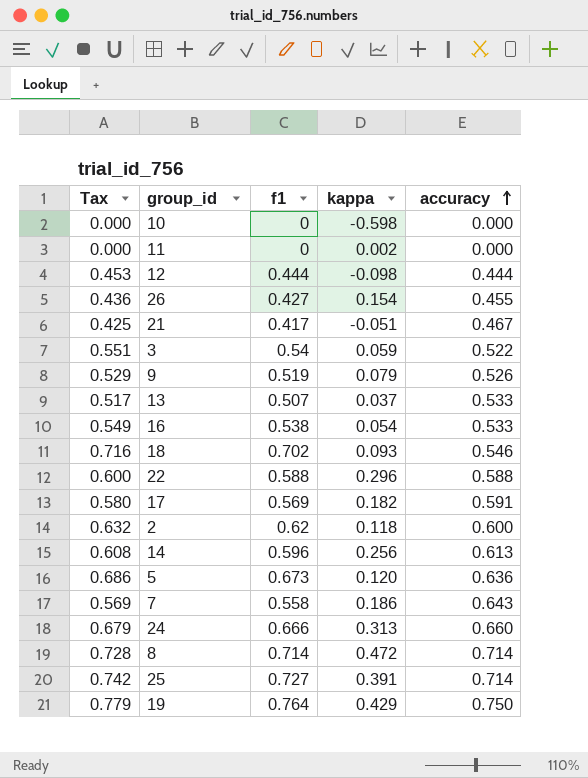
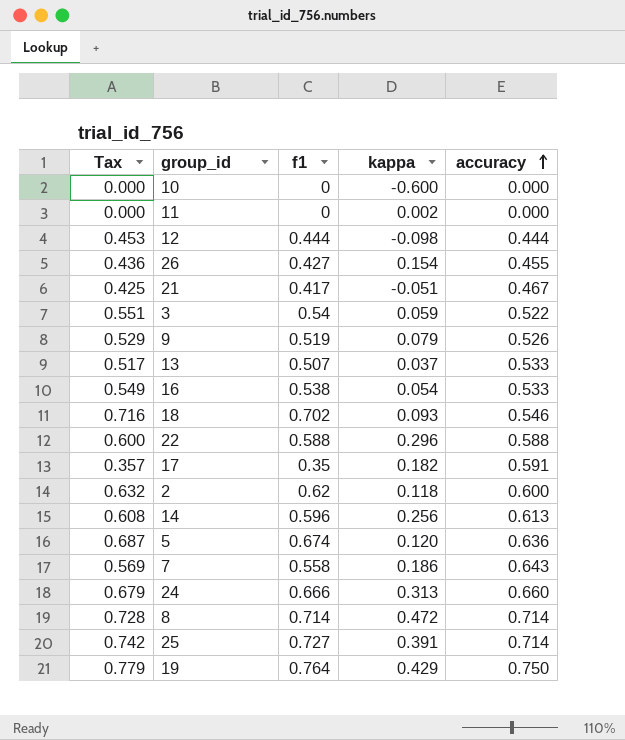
10 | kappa: -0.598 -> -0.600
17 | Tax: 0.580 -> 0.357
17 | f1: 0.569 -> 0.35
5 | Tax: 0.686 -> 0.687
5 | f1: 0.673 -> 0.674

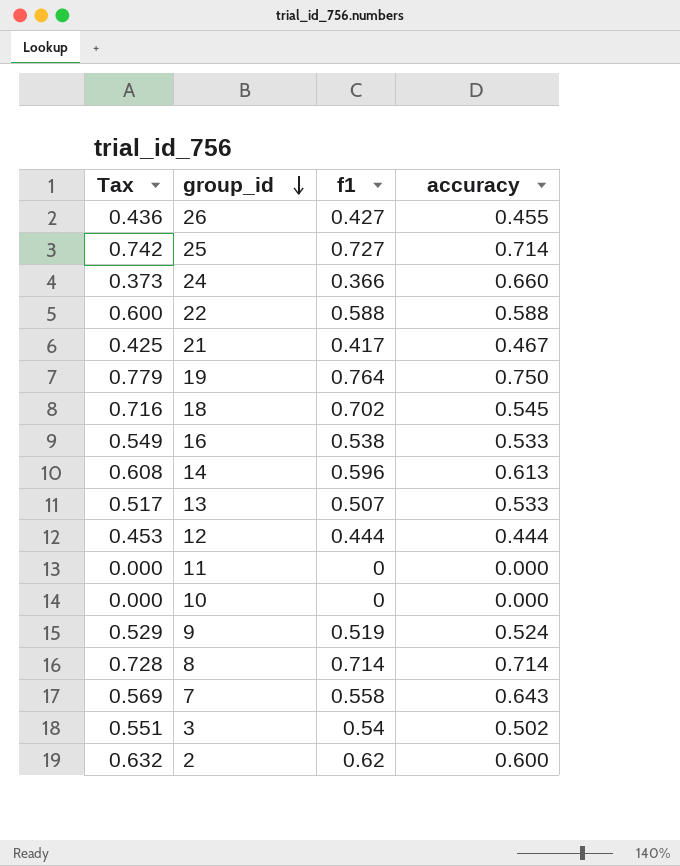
row order: accuracy ascending -> group_id descending
column kappa | position: 4 -> none
row 17: 0.357 | 0.35 | 0.182 | 0.591 -> none
row 5: 0.687 | 0.674 | 0.120 | 0.636 -> none
24 | Tax: 0.679 -> 0.373
24 | f1: 0.666 -> 0.366
18 | accuracy: 0.546 -> 0.545
9 | accuracy: 0.526 -> 0.524
3 | accuracy: 0.522 -> 0.502

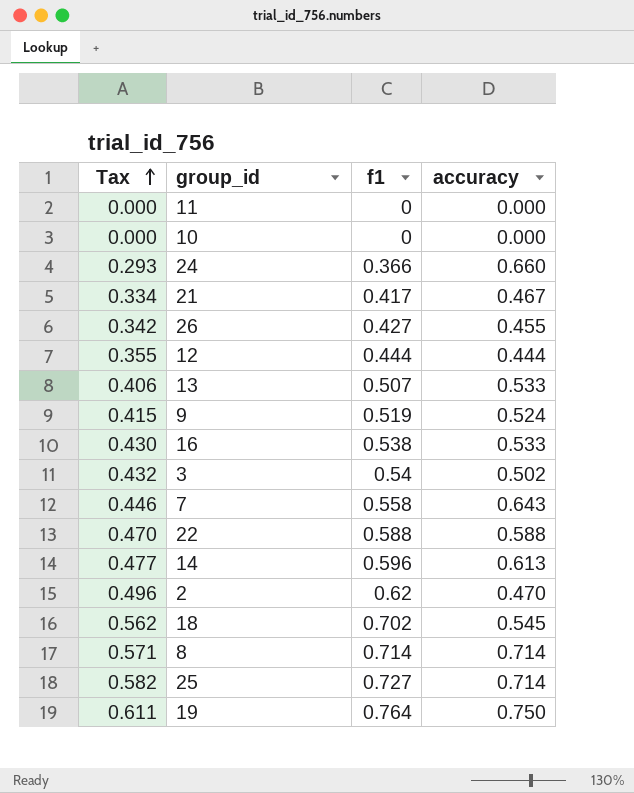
row order: group_id descending -> Tax ascending
column Tax | formula: [f1] * 1.02 -> [f1] * 0.8
2 | accuracy: 0.600 -> 0.470

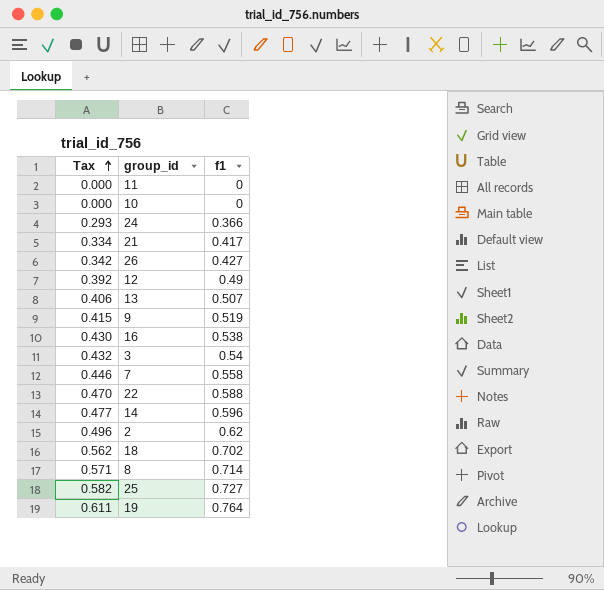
column accuracy | position: 4 -> none
12 | Tax: 0.355 -> 0.392
12 | f1: 0.444 -> 0.49

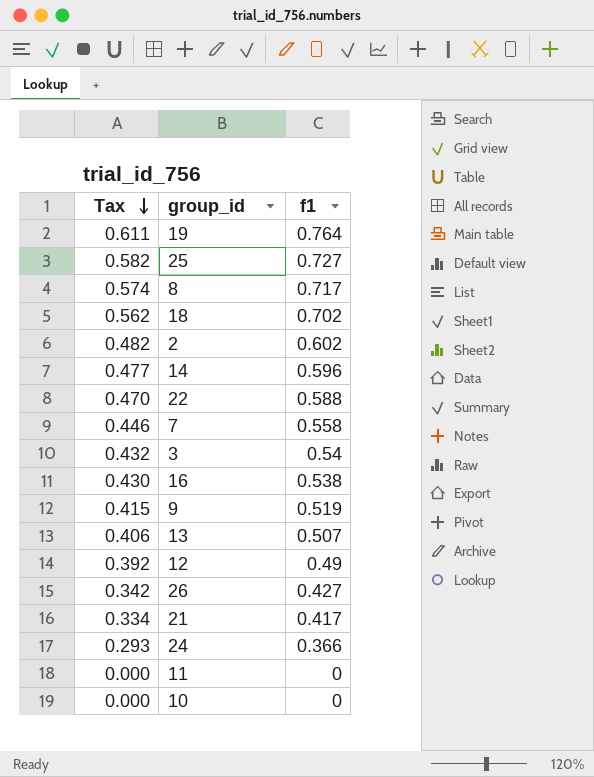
row order: Tax ascending -> Tax descending
8 | Tax: 0.571 -> 0.574
8 | f1: 0.714 -> 0.717
2 | Tax: 0.496 -> 0.482
2 | f1: 0.62 -> 0.602

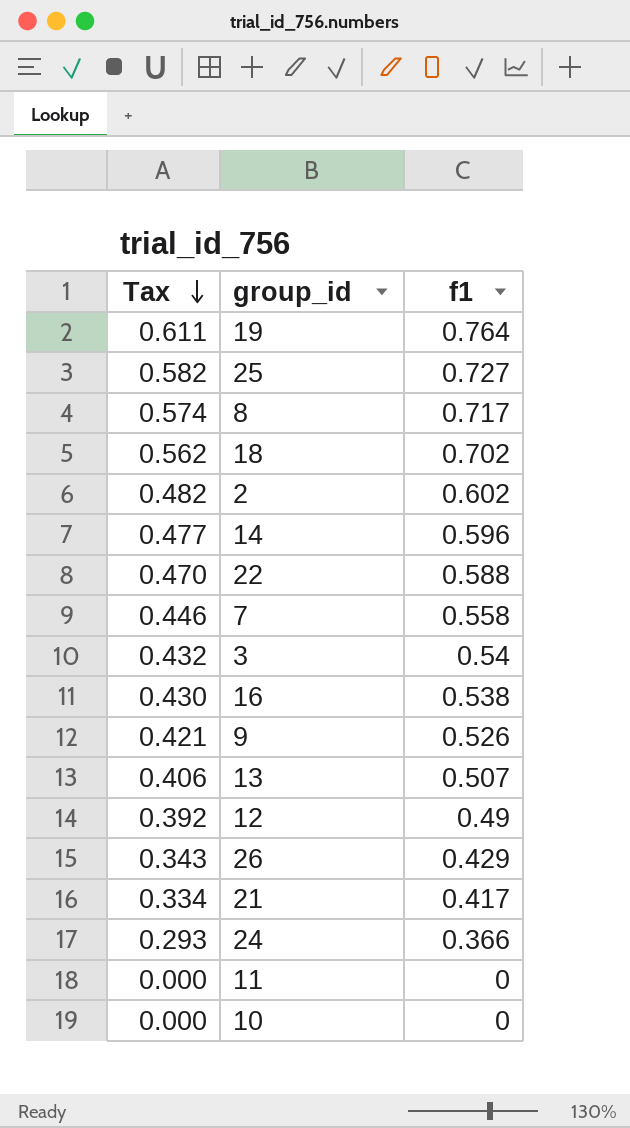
9 | Tax: 0.415 -> 0.421
9 | f1: 0.519 -> 0.526
26 | Tax: 0.342 -> 0.343
26 | f1: 0.427 -> 0.429

